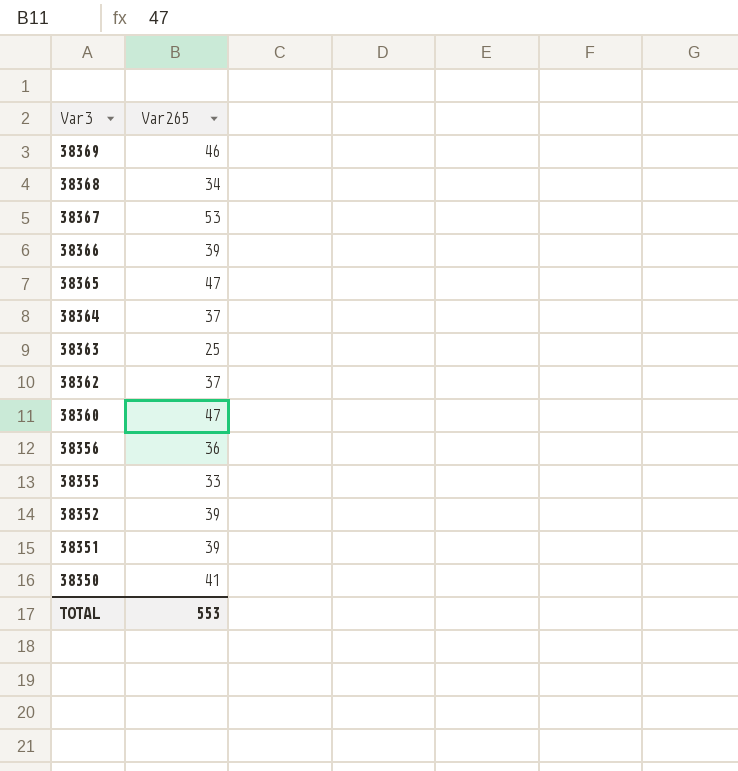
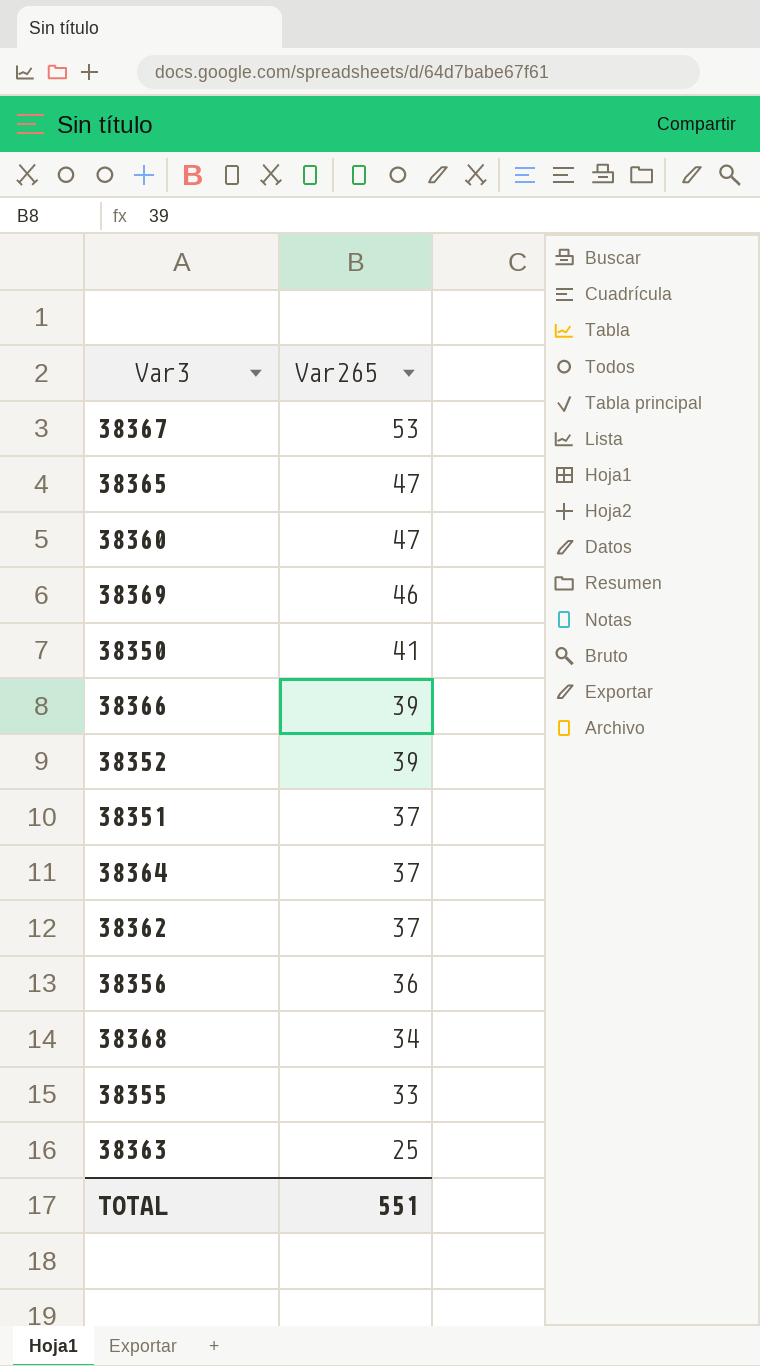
row order: Var3 descending -> Var265 descending
38351 | Var265: 39 -> 37
TOTAL | Var265: 553 -> 551

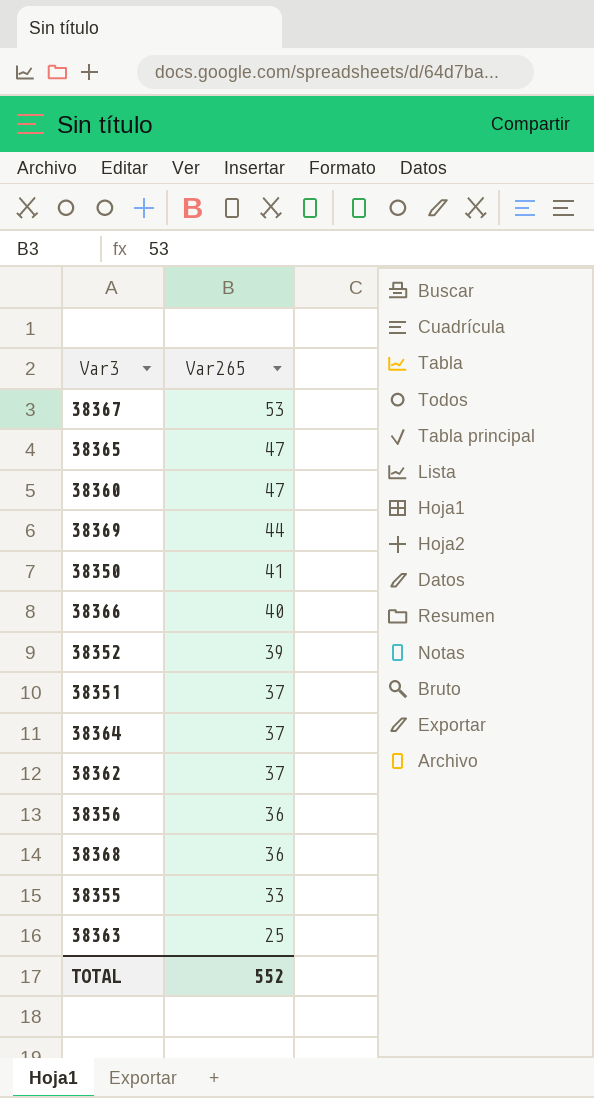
38369 | Var265: 46 -> 44
38366 | Var265: 39 -> 40
38368 | Var265: 34 -> 36
TOTAL | Var265: 551 -> 552

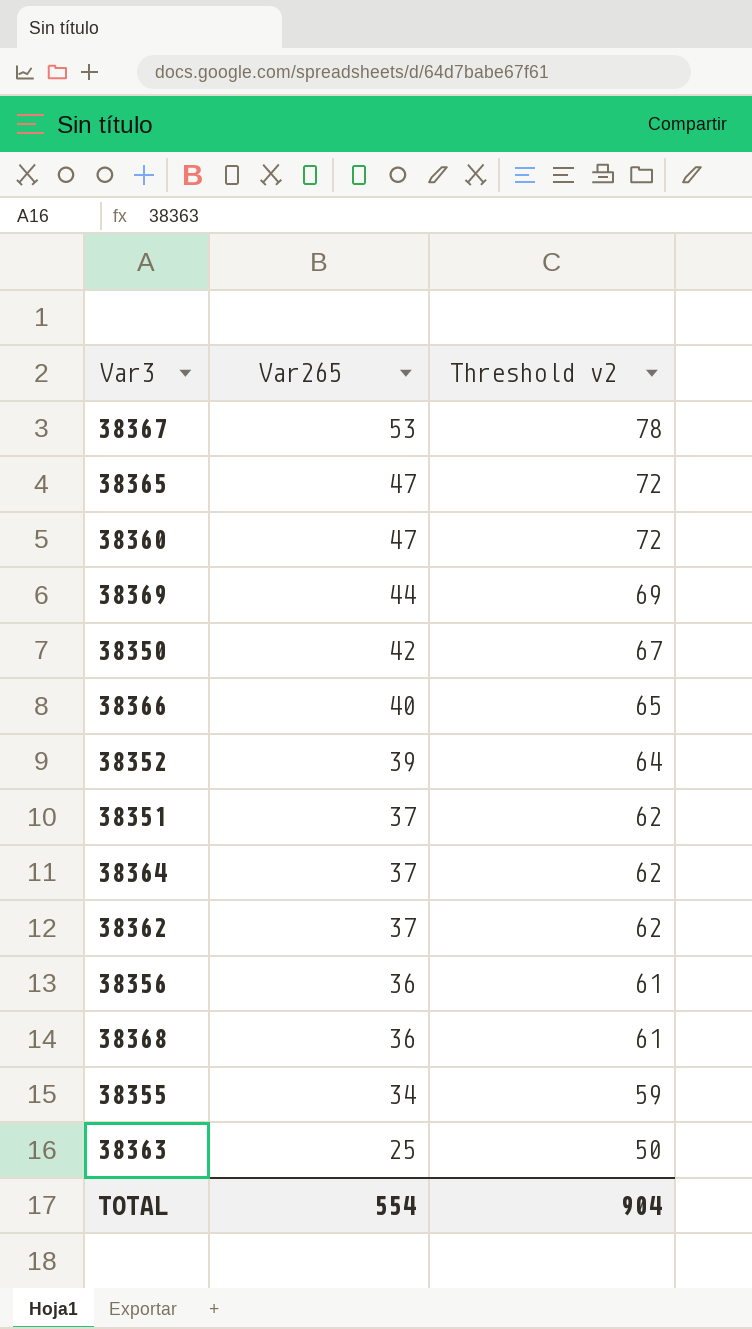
column Threshold v2 | formula: none -> [Var265] + 25
38350 | Var265: 41 -> 42
38355 | Var265: 33 -> 34
TOTAL | Var265: 552 -> 554

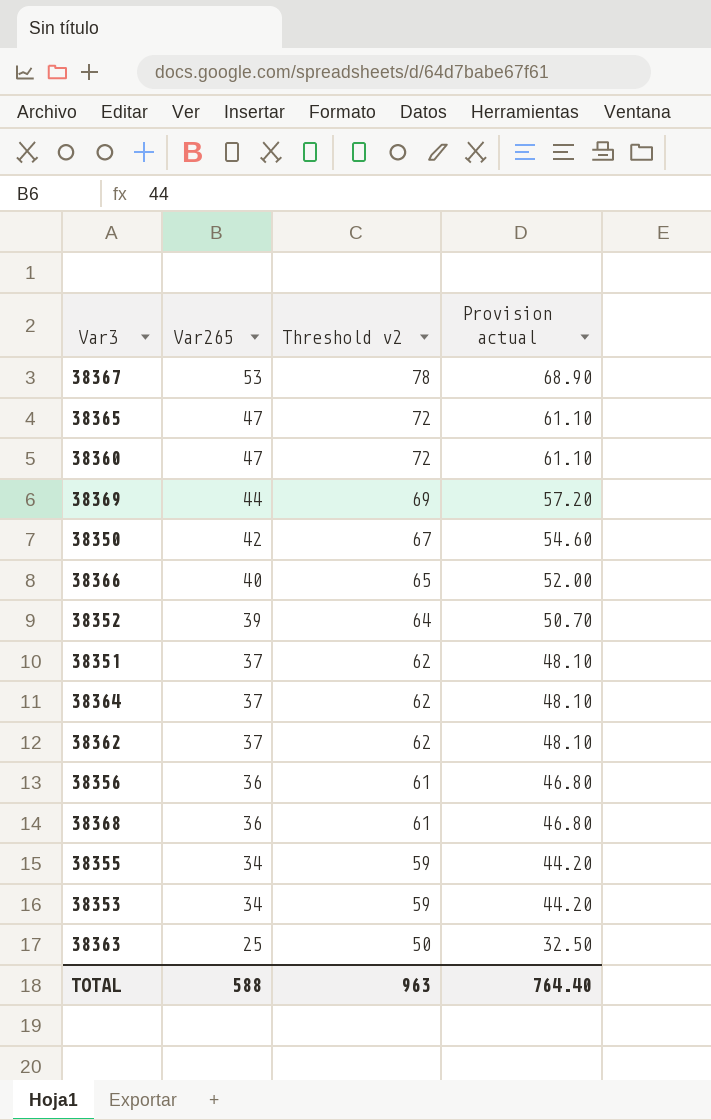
column Provision actual | formula: none -> [Var265] * 1.3
row 38353: none -> 34 | 59 | 44.20
TOTAL | Var265: 554 -> 588
TOTAL | Threshold v2: 904 -> 963

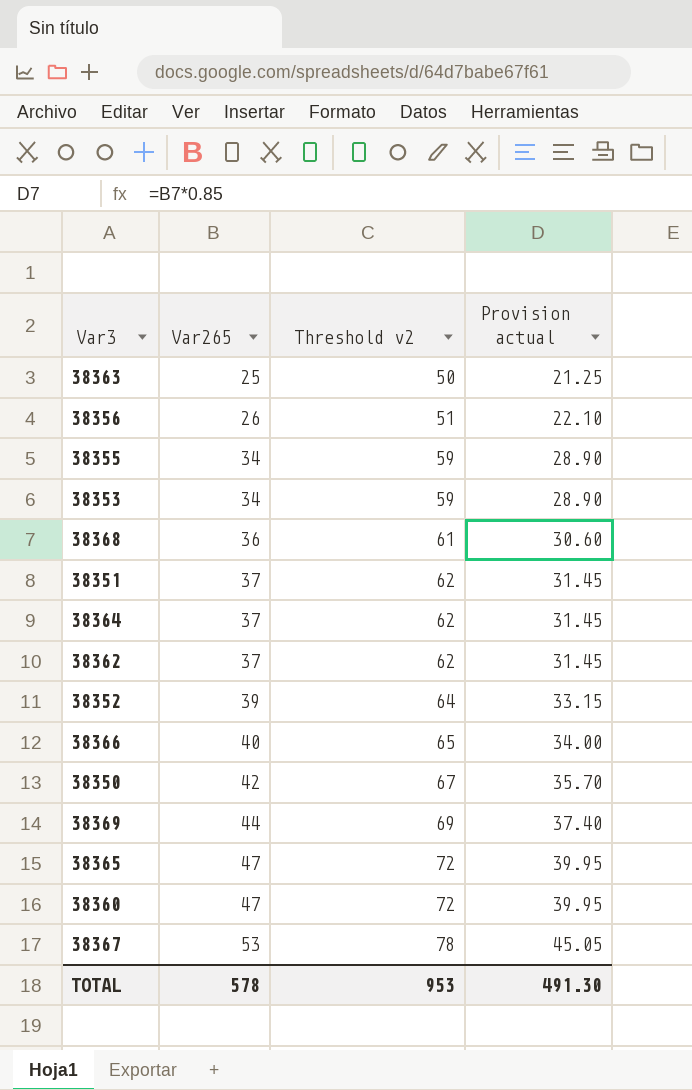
row order: Var265 descending -> Var265 ascending
column Provision actual | formula: [Var265] * 1.3 -> [Var265] * 0.85
38356 | Var265: 36 -> 26
38356 | Threshold v2: 61 -> 51
TOTAL | Var265: 588 -> 578
TOTAL | Threshold v2: 963 -> 953
TOTAL | Provision actual: 764.40 -> 491.30

